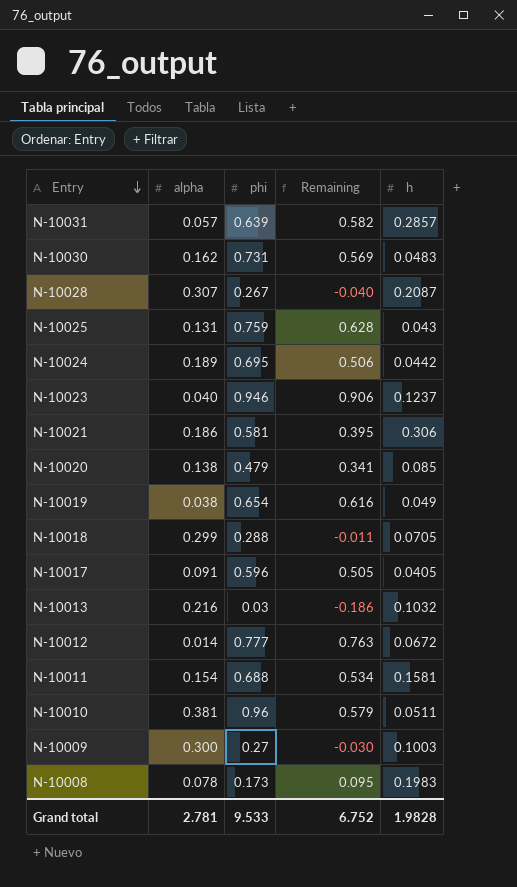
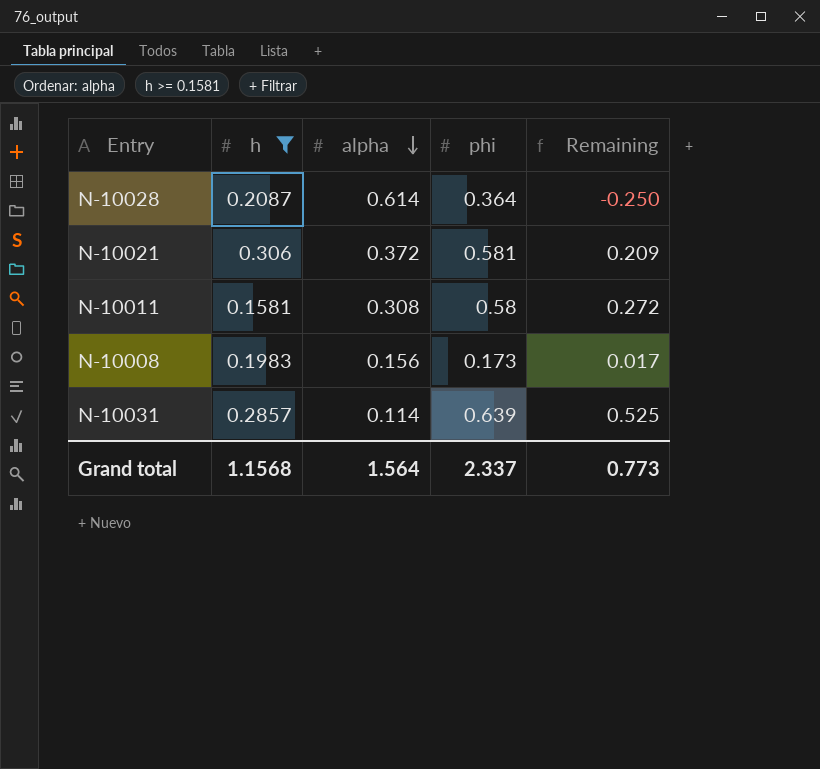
filter: none -> h >= 0.1581
row order: Entry descending -> alpha descending
column h | position: 5 -> 2
N-10028 | alpha: 0.307 -> 0.614
N-10028 | phi: 0.267 -> 0.364
N-10028 | Remaining: -0.040 -> -0.250
N-10021 | alpha: 0.186 -> 0.372
N-10021 | Remaining: 0.395 -> 0.209
N-10011 | alpha: 0.154 -> 0.308
N-10011 | phi: 0.688 -> 0.58
N-10011 | Remaining: 0.534 -> 0.272
N-10008 | alpha: 0.078 -> 0.156
N-10008 | Remaining: 0.095 -> 0.017
N-10031 | alpha: 0.057 -> 0.114
N-10031 | Remaining: 0.582 -> 0.525
Grand total | h: 1.9828 -> 1.1568
Grand total | alpha: 2.781 -> 1.564
Grand total | phi: 9.533 -> 2.337
Grand total | Remaining: 6.752 -> 0.773

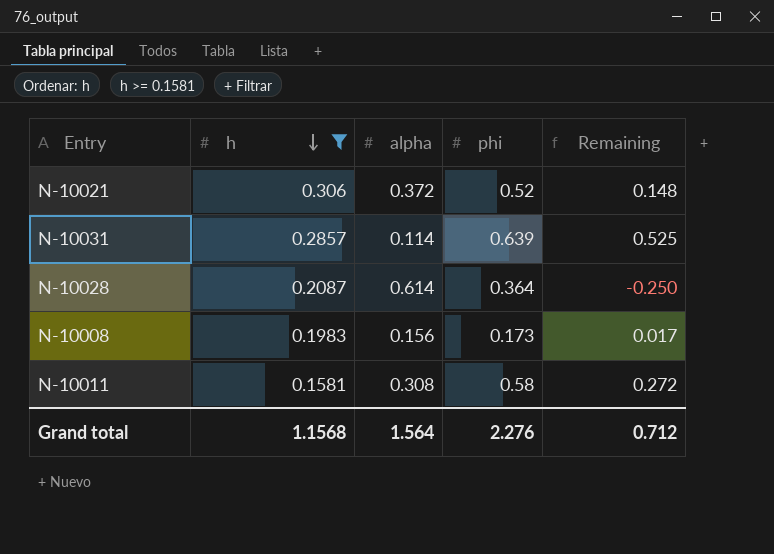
row order: alpha descending -> h descending
N-10021 | phi: 0.581 -> 0.52
N-10021 | Remaining: 0.209 -> 0.148
Grand total | phi: 2.337 -> 2.276
Grand total | Remaining: 0.773 -> 0.712

